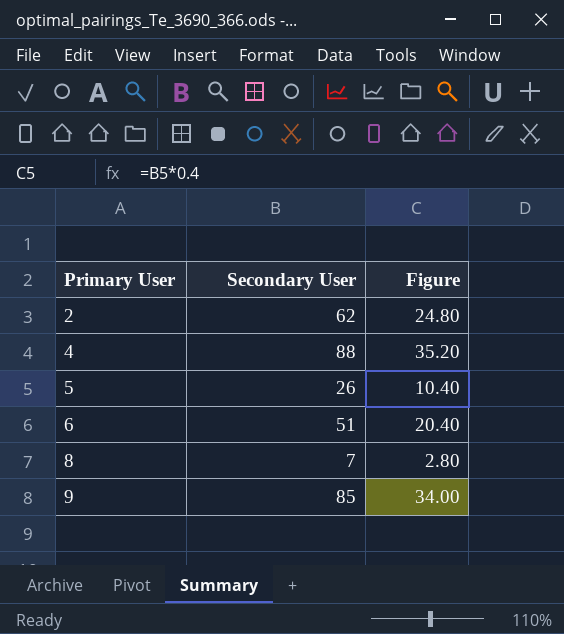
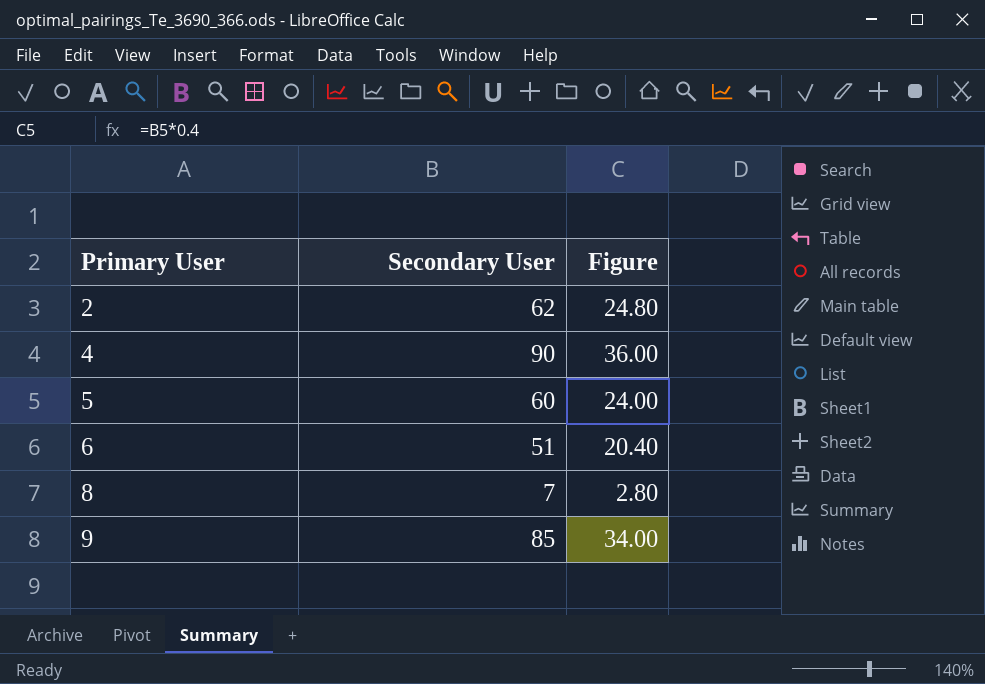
4 | Secondary User: 88 -> 90
4 | Figure: 35.20 -> 36.00
5 | Secondary User: 26 -> 60
5 | Figure: 10.40 -> 24.00

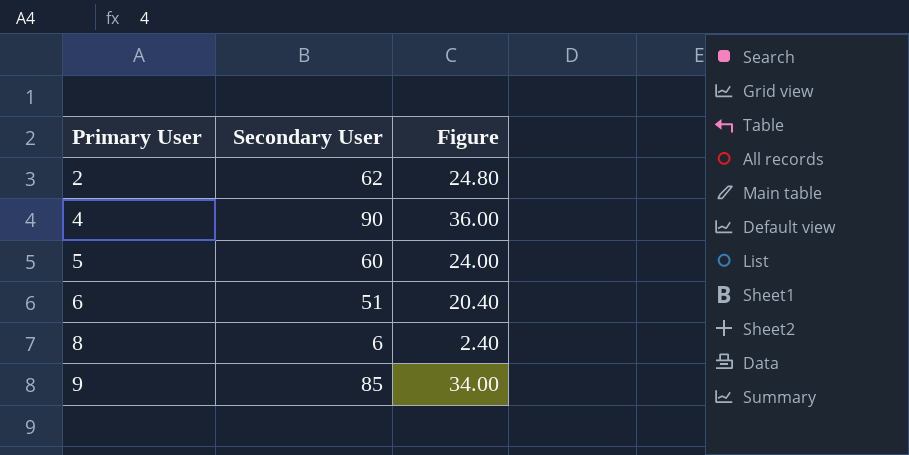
8 | Secondary User: 7 -> 6
8 | Figure: 2.80 -> 2.40

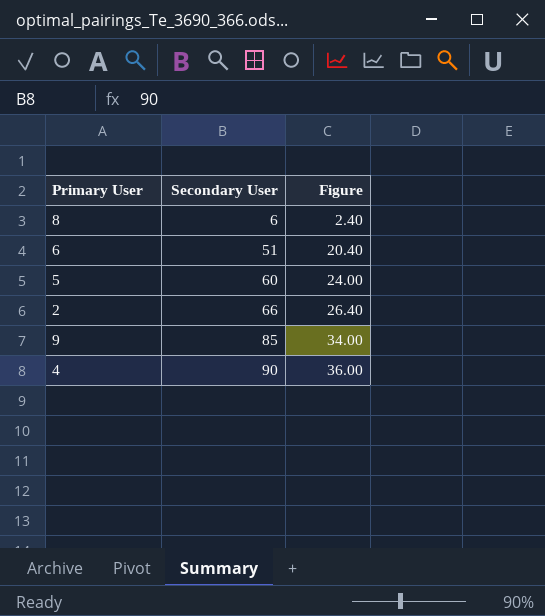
row order: Primary User ascending -> Secondary User ascending
2 | Secondary User: 62 -> 66
2 | Figure: 24.80 -> 26.40

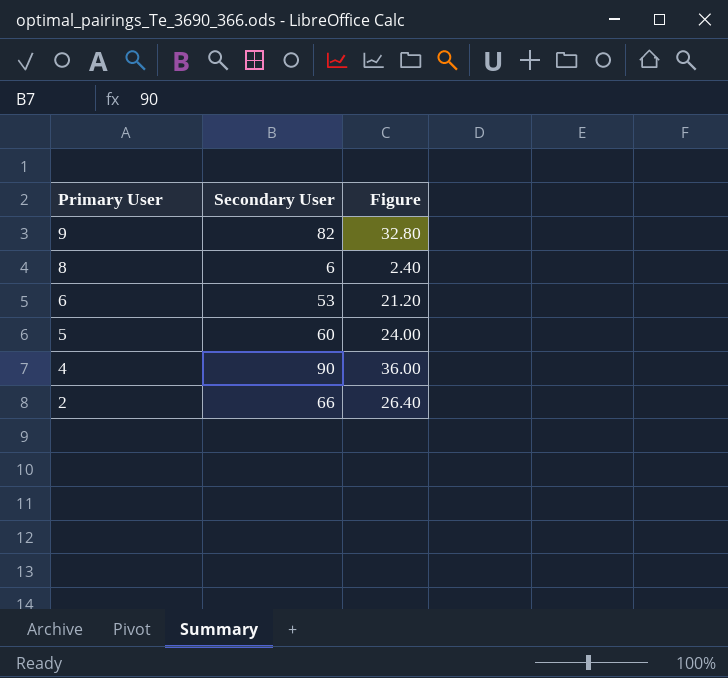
row order: Secondary User ascending -> Primary User descending
9 | Secondary User: 85 -> 82
9 | Figure: 34.00 -> 32.80
6 | Secondary User: 51 -> 53
6 | Figure: 20.40 -> 21.20

